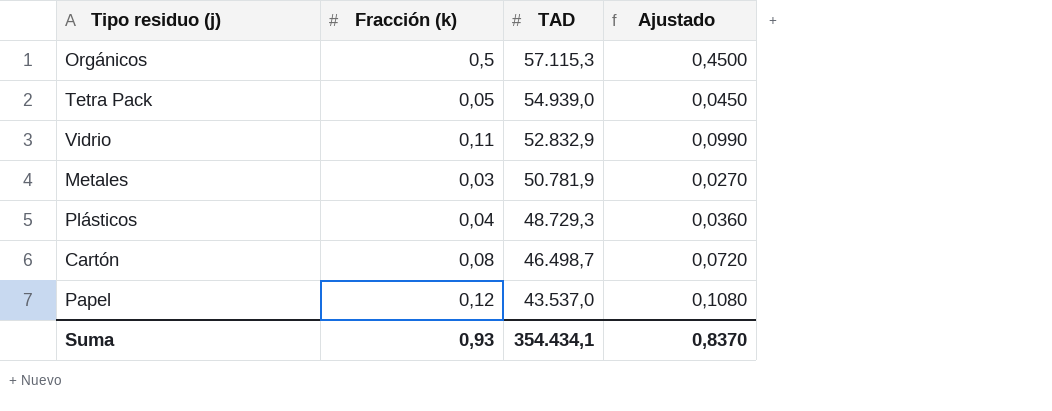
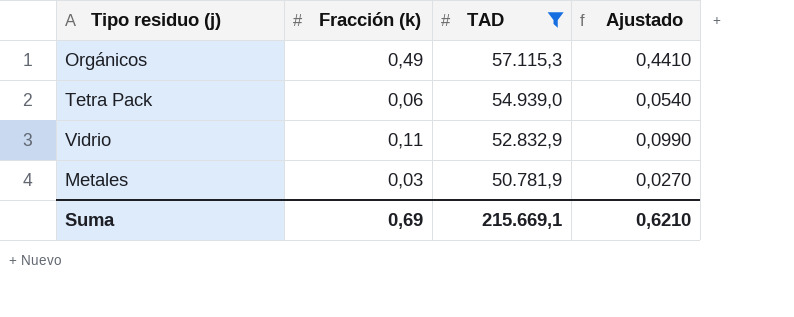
filter: none -> TAD >= 50.781,9
Orgánicos | Fracción (k): 0,5 -> 0,49
Orgánicos | Ajustado: 0,4500 -> 0,4410
Tetra Pack | Fracción (k): 0,05 -> 0,06
Tetra Pack | Ajustado: 0,0450 -> 0,0540
Suma | Fracción (k): 0,93 -> 0,69
Suma | TAD: 354.434,1 -> 215.669,1
Suma | Ajustado: 0,8370 -> 0,6210

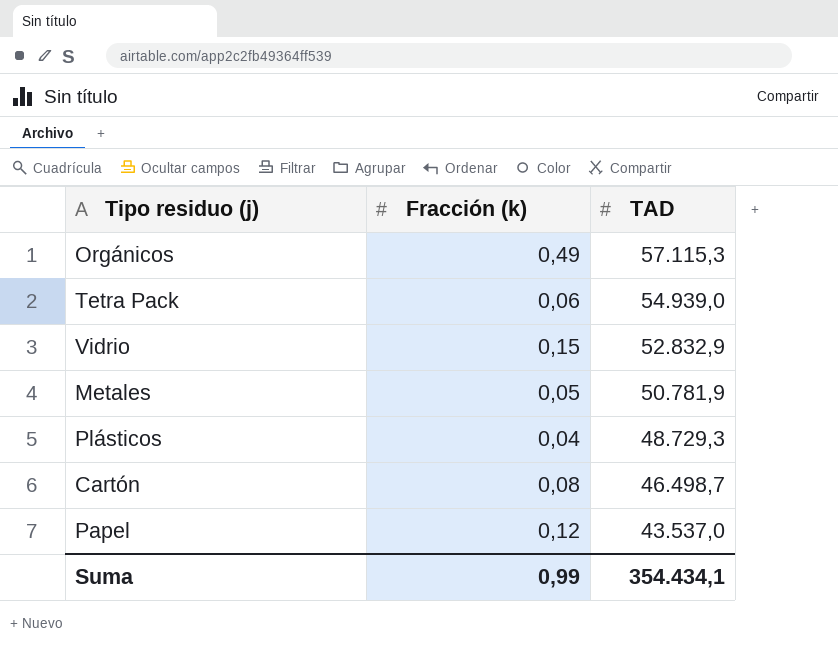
filter: TAD >= 50.781,9 -> none
column Ajustado | formula: [Fracción (k)] * 0,9 -> none
Vidrio | Fracción (k): 0,11 -> 0,15
Metales | Fracción (k): 0,03 -> 0,05
Suma | Fracción (k): 0,69 -> 0,99
Suma | TAD: 215.669,1 -> 354.434,1

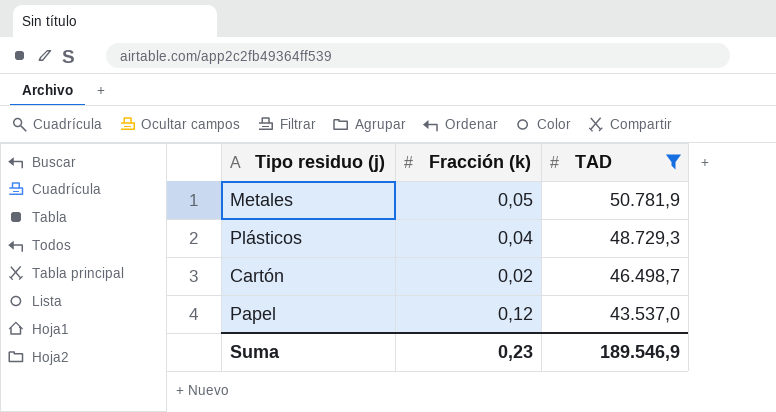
filter: none -> TAD <= 50.781,9
Cartón | Fracción (k): 0,08 -> 0,02
Suma | Fracción (k): 0,99 -> 0,23
Suma | TAD: 354.434,1 -> 189.546,9

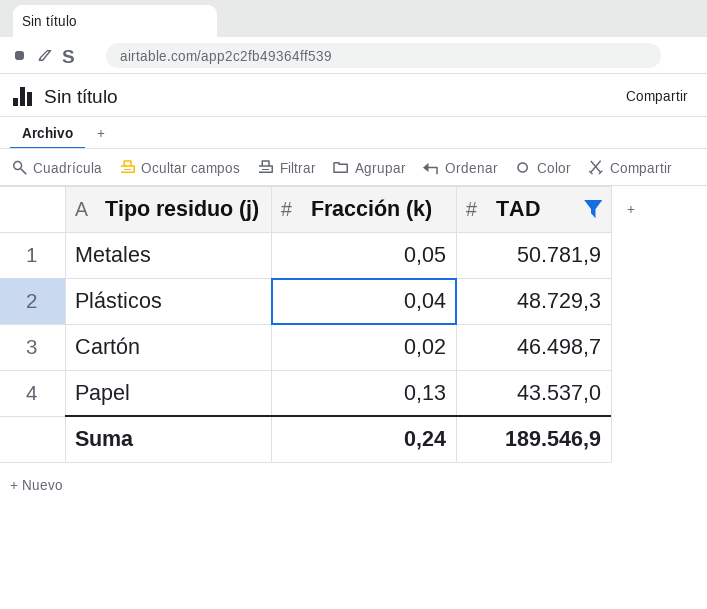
Papel | Fracción (k): 0,12 -> 0,13
Suma | Fracción (k): 0,23 -> 0,24

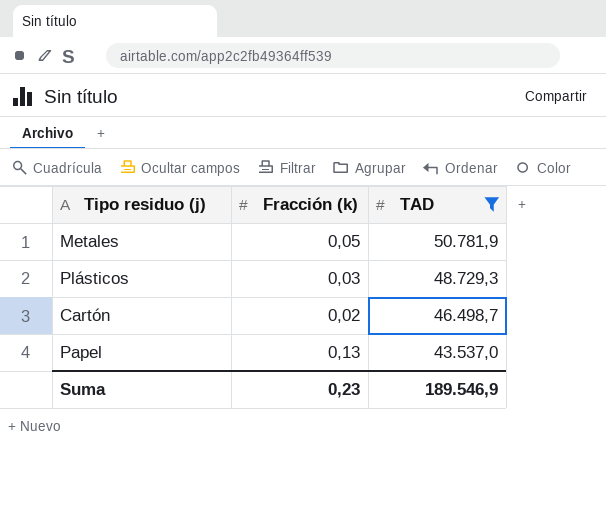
Plásticos | Fracción (k): 0,04 -> 0,03
Suma | Fracción (k): 0,24 -> 0,23

